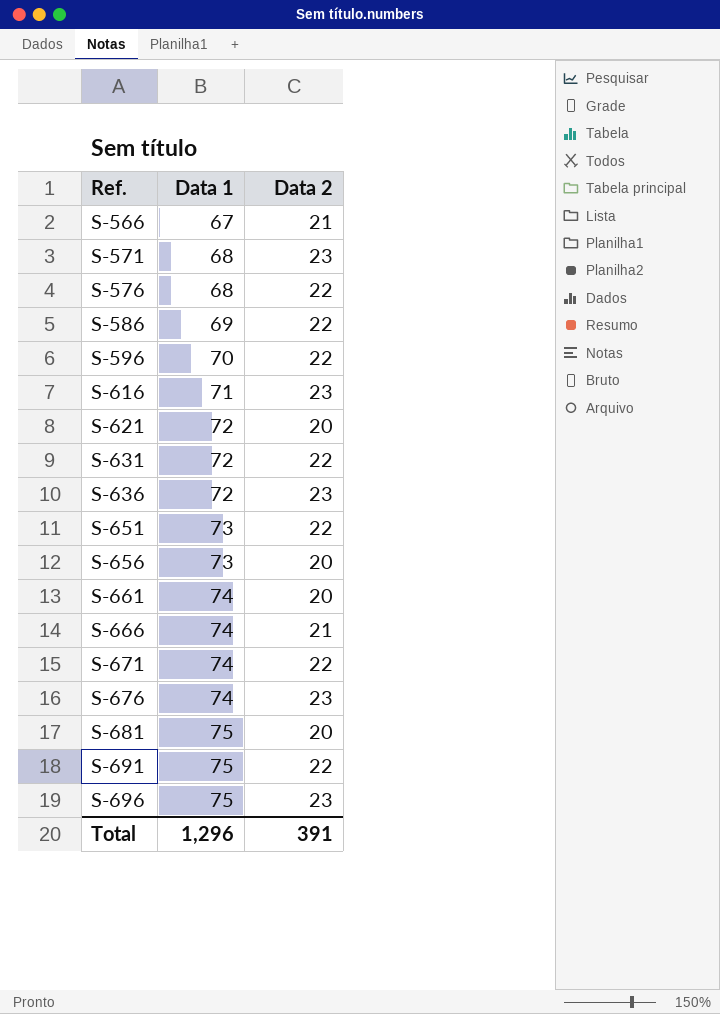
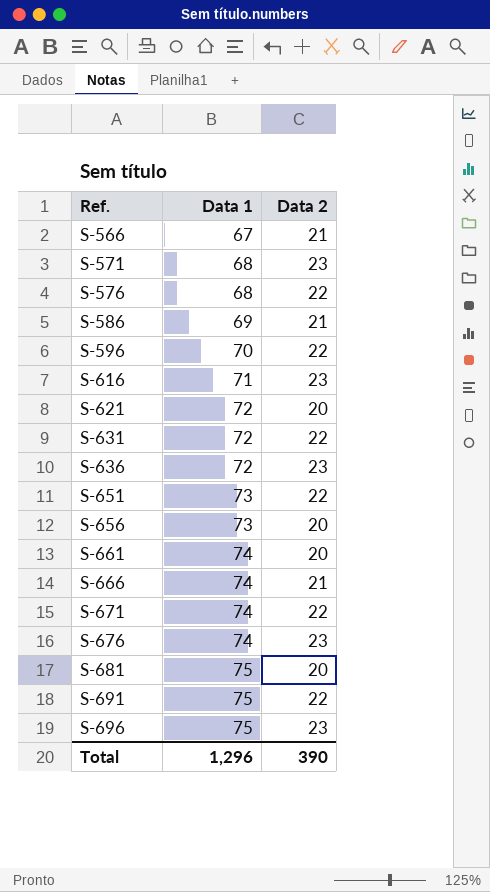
S-586 | Data 2: 22 -> 21
Total | Data 2: 391 -> 390

